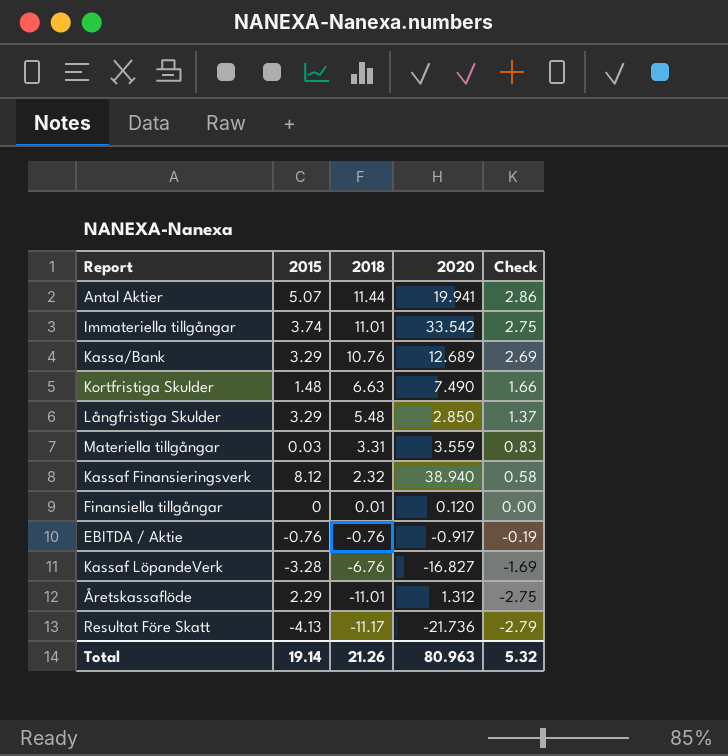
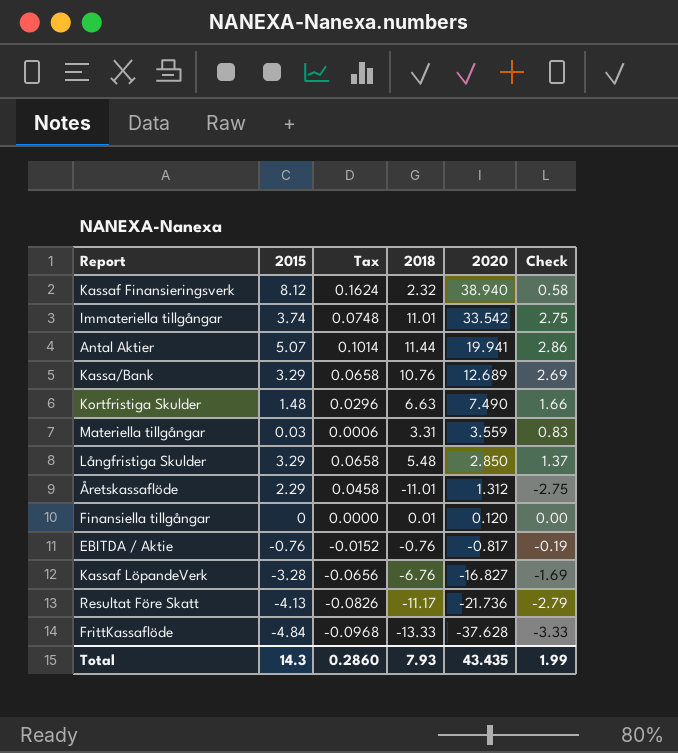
row order: 2018 descending -> 2020 descending
column Tax | formula: none -> [2015] * 0.02
EBITDA / Aktie | 2020: -0.917 -> -0.817
row FrittKassaflöde: none -> -4.84 | -0.0968 | -13.33 | -37.628 | -3.33
Total | 2015: 19.14 -> 14.3
Total | 2018: 21.26 -> 7.93
Total | 2020: 80.963 -> 43.435
Total | Check: 5.32 -> 1.99

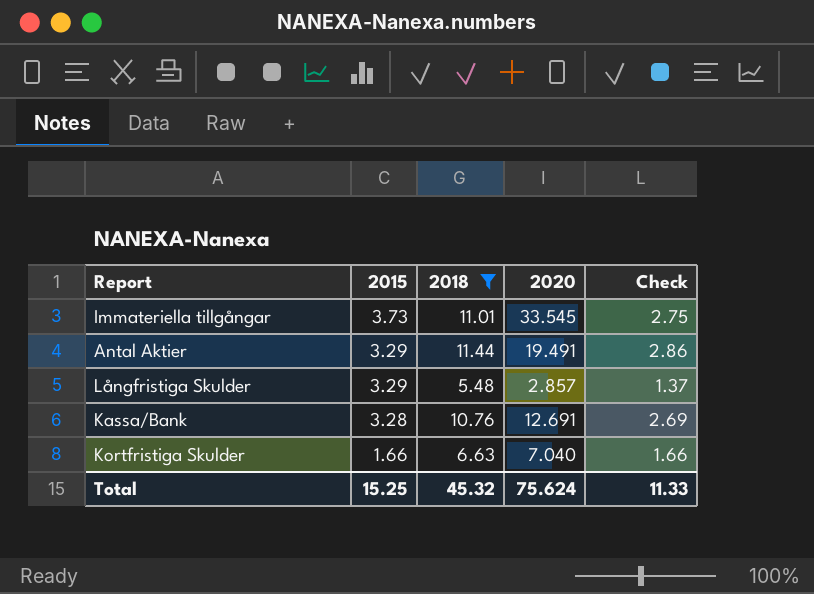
filter: none -> 2018 >= 5.48
row order: 2020 descending -> 2015 descending
column Tax | formula: [2015] * 0.02 -> none
Immateriella tillgångar | 2015: 3.74 -> 3.73
Immateriella tillgångar | 2020: 33.542 -> 33.545
Antal Aktier | 2015: 5.07 -> 3.29
Antal Aktier | 2020: 19.941 -> 19.491
Långfristiga Skulder | 2020: 2.850 -> 2.857
Kassa/Bank | 2015: 3.29 -> 3.28
Kassa/Bank | 2020: 12.689 -> 12.691
Kortfristiga Skulder | 2015: 1.48 -> 1.66
Kortfristiga Skulder | 2020: 7.490 -> 7.040
Total | 2015: 14.3 -> 15.25
Total | 2018: 7.93 -> 45.32
Total | 2020: 43.435 -> 75.624
Total | Check: 1.99 -> 11.33

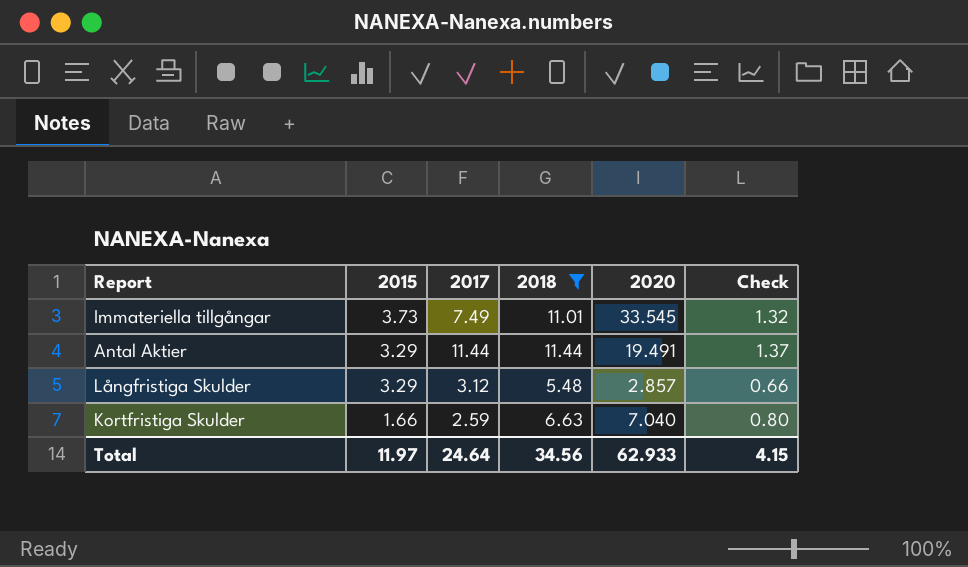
column 2017 | position: none -> 3
column Check | formula: [2018] * 0.25 -> [2018] * 0.12
row Kassa/Bank: 3.28 | 10.76 | 12.691 | 2.69 -> none
Total | 2015: 15.25 -> 11.97
Total | 2018: 45.32 -> 34.56
Total | 2020: 75.624 -> 62.933
Total | Check: 11.33 -> 4.15

